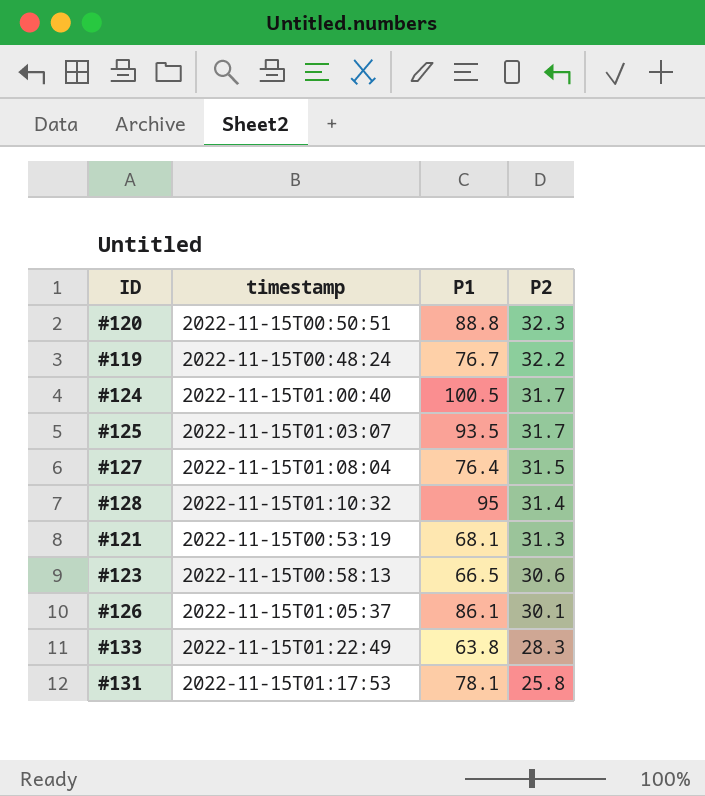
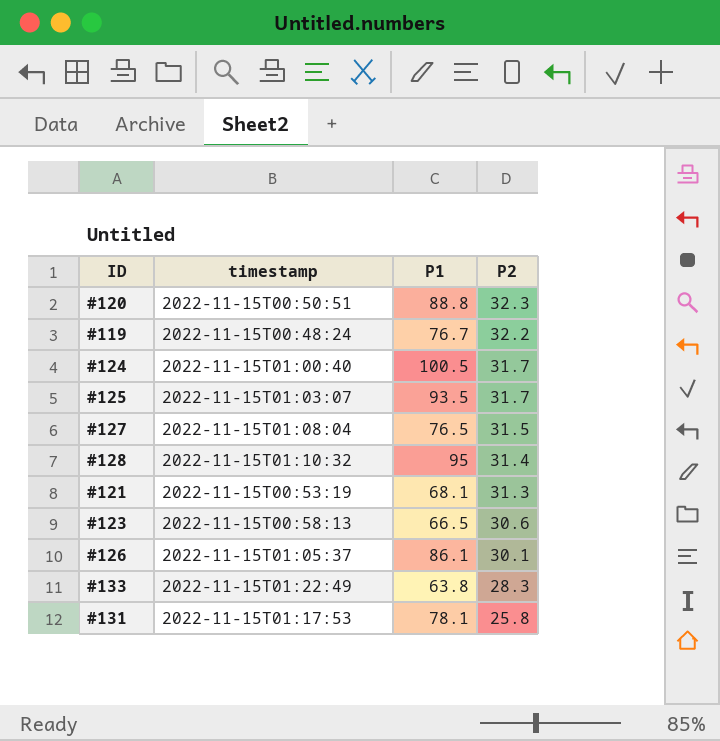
#127 | P1: 76.4 -> 76.5

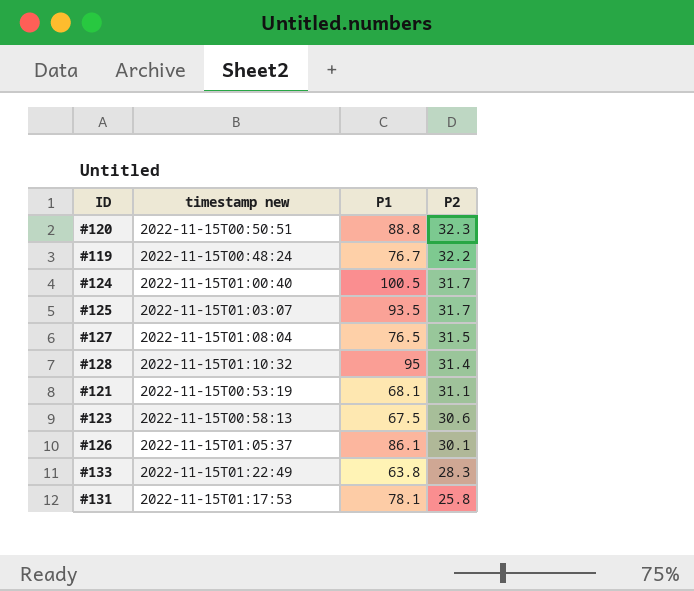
column name: timestamp -> timestamp new
#121 | P2: 31.3 -> 31.1
#123 | P1: 66.5 -> 67.5

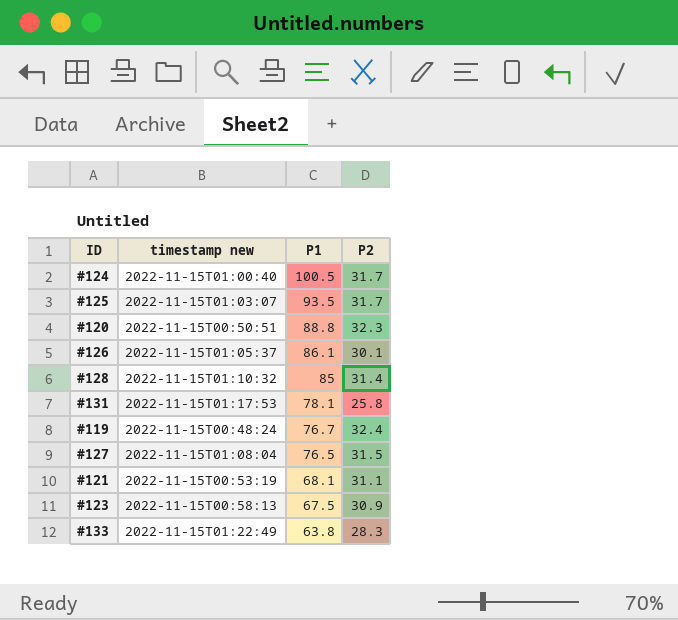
row order: P2 descending -> P1 descending
#128 | P1: 95 -> 85
#119 | P2: 32.2 -> 32.4
#123 | P2: 30.6 -> 30.9

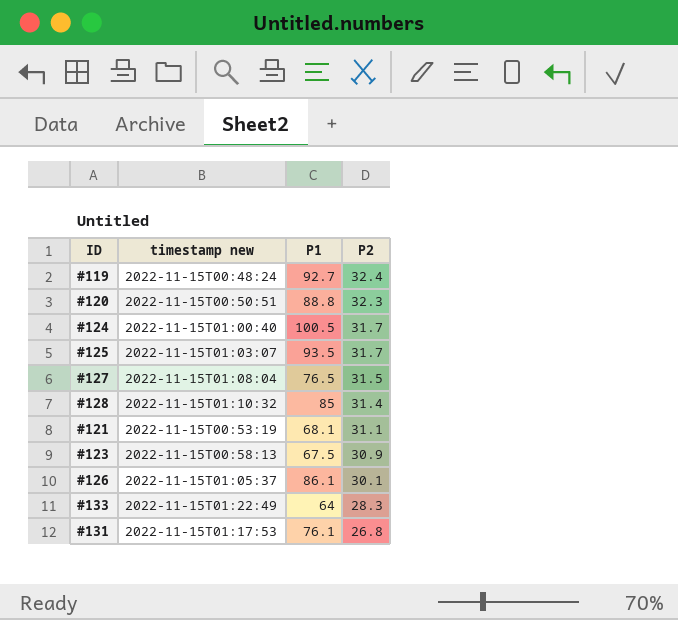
row order: P1 descending -> P2 descending
#119 | P1: 76.7 -> 92.7
#133 | P1: 63.8 -> 64
#131 | P1: 78.1 -> 76.1
#131 | P2: 25.8 -> 26.8

